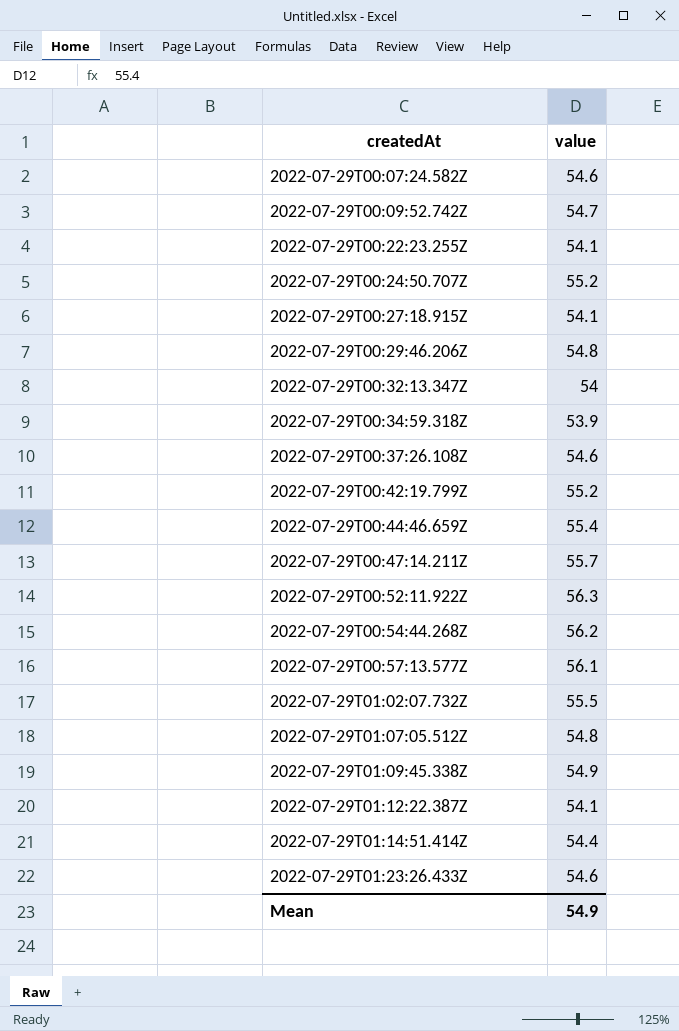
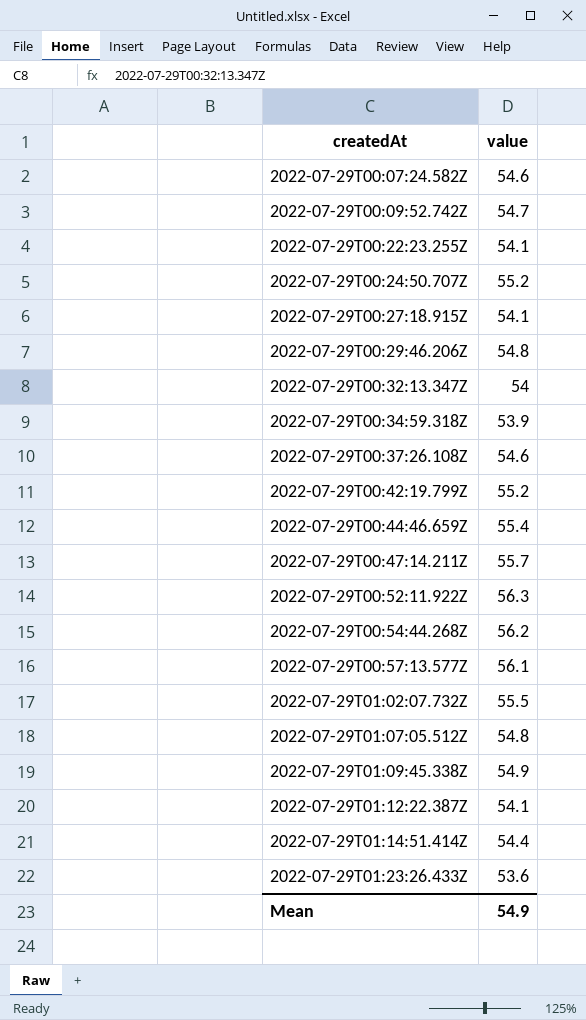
2022-07-29T01:23:26.433Z | value: 54.6 -> 53.6

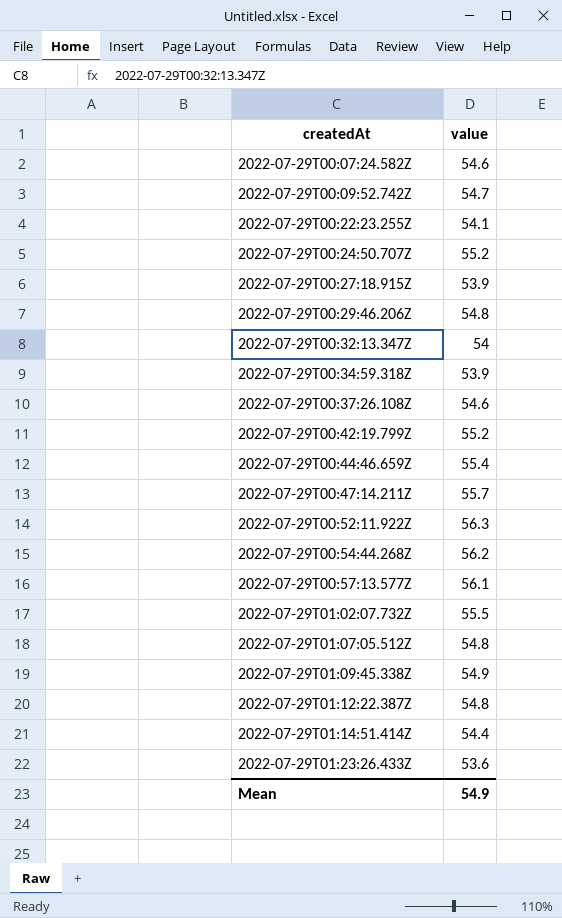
2022-07-29T00:27:18.915Z | value: 54.1 -> 53.9
2022-07-29T01:12:22.387Z | value: 54.1 -> 54.8

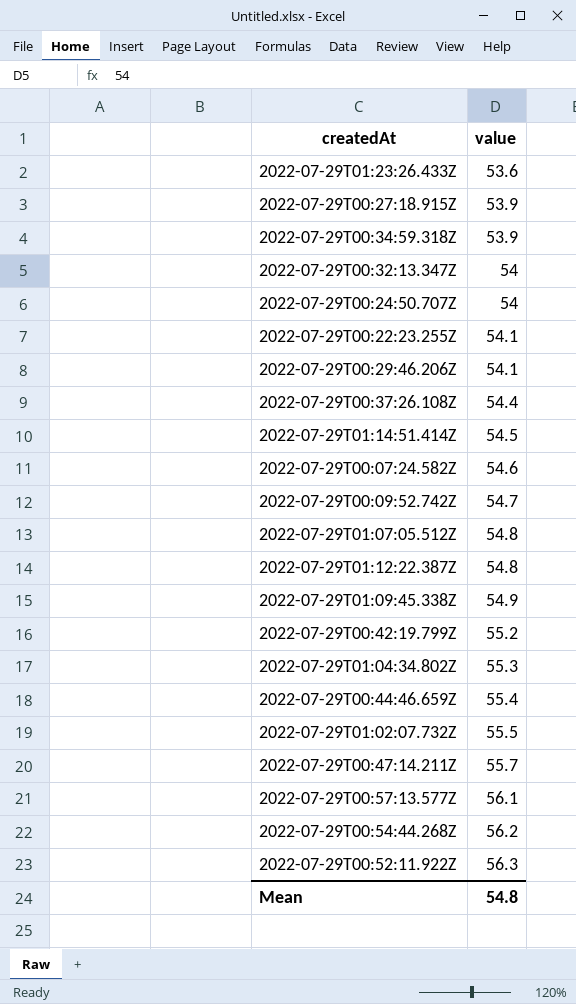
row order: createdAt ascending -> value ascending
2022-07-29T00:24:50.707Z | value: 55.2 -> 54
2022-07-29T00:29:46.206Z | value: 54.8 -> 54.1
2022-07-29T00:37:26.108Z | value: 54.6 -> 54.4
2022-07-29T01:14:51.414Z | value: 54.4 -> 54.5
row 2022-07-29T01:04:34.802Z: none -> 55.3
Mean | value: 54.9 -> 54.8

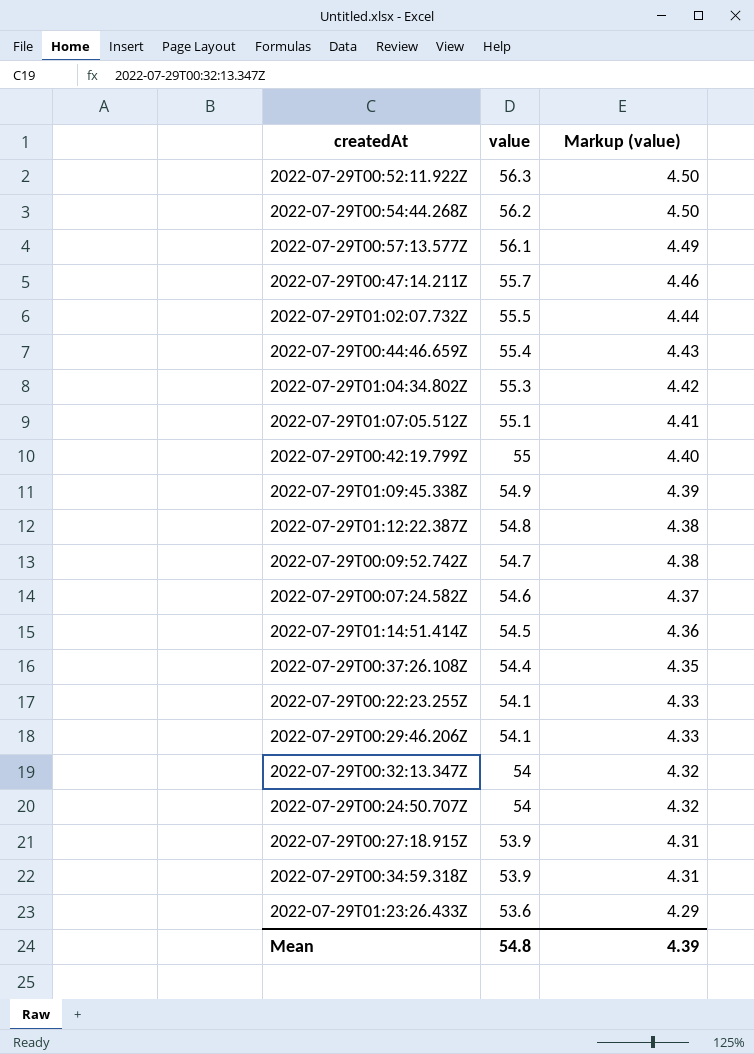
row order: value ascending -> value descending
column Markup (value) | formula: none -> [value] * 0.08
2022-07-29T01:07:05.512Z | value: 54.8 -> 55.1
2022-07-29T00:42:19.799Z | value: 55.2 -> 55

